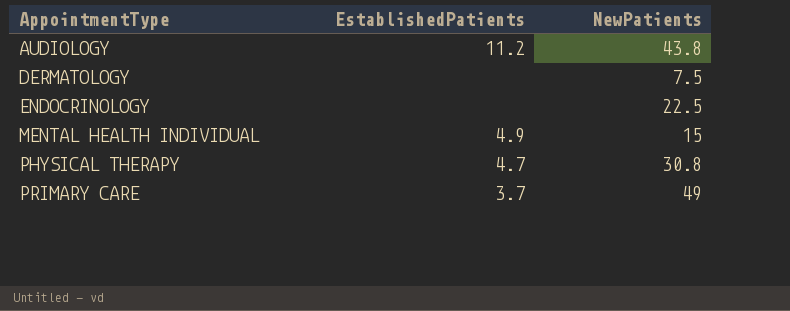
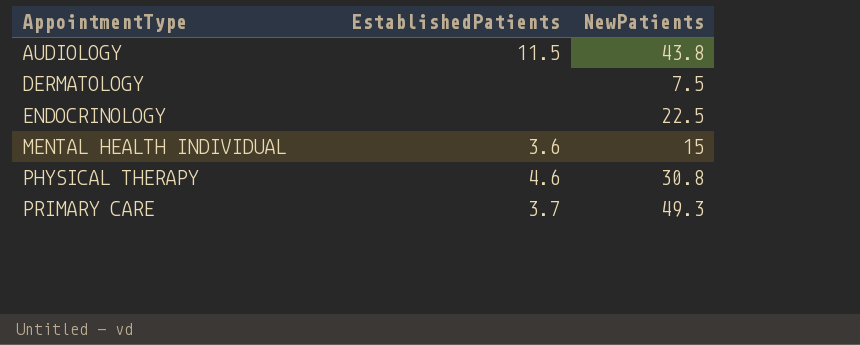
AUDIOLOGY | EstablishedPatients: 11.2 -> 11.5
MENTAL HEALTH INDIVIDUAL | EstablishedPatients: 4.9 -> 3.6
PHYSICAL THERAPY | EstablishedPatients: 4.7 -> 4.6
PRIMARY CARE | NewPatients: 49 -> 49.3

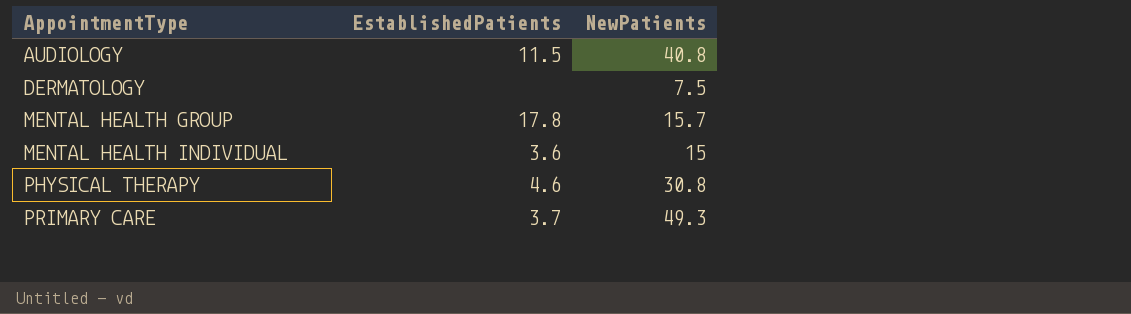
row ENDOCRINOLOGY: none | 22.5 -> none
AUDIOLOGY | NewPatients: 43.8 -> 40.8
row MENTAL HEALTH GROUP: none -> 17.8 | 15.7

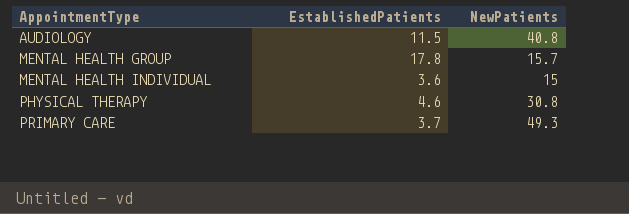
row DERMATOLOGY: none | 7.5 -> none

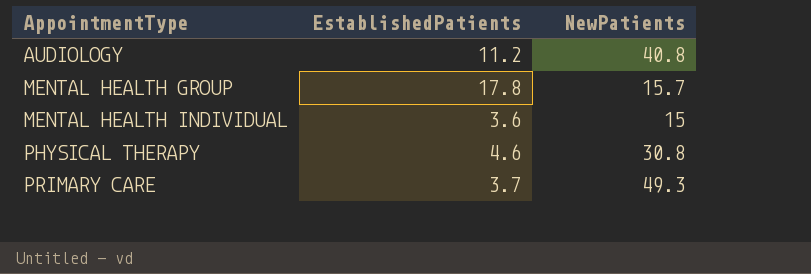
AUDIOLOGY | EstablishedPatients: 11.5 -> 11.2

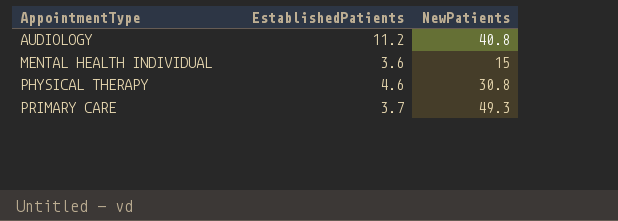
row MENTAL HEALTH GROUP: 17.8 | 15.7 -> none

